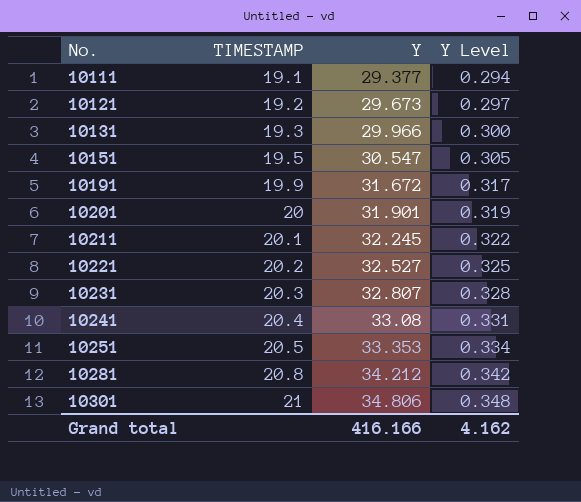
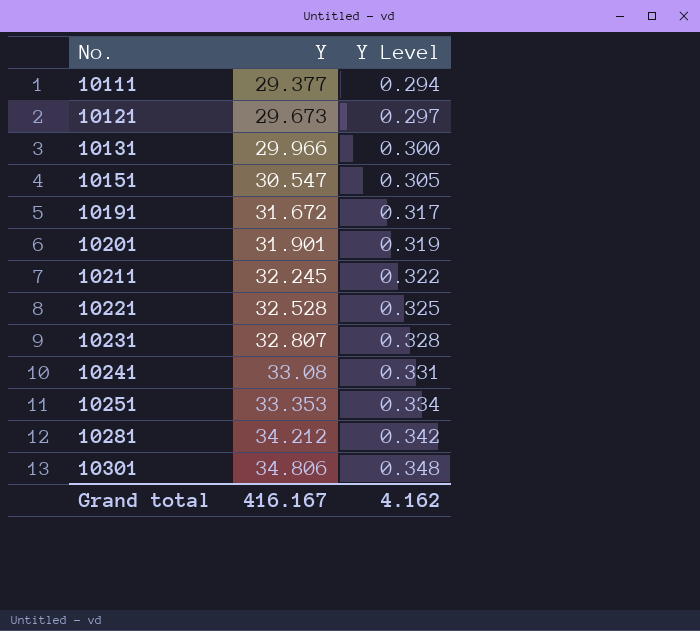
column TIMESTAMP | position: 2 -> none
10221 | Y: 32.527 -> 32.528
Grand total | Y: 416.166 -> 416.167

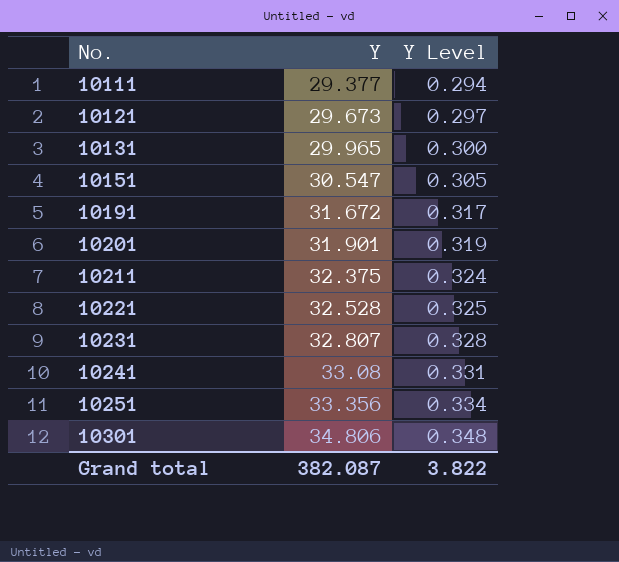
row 10281: 34.212 | 0.342 -> none
10131 | Y: 29.966 -> 29.965
10211 | Y: 32.245 -> 32.375
10211 | Y Level: 0.322 -> 0.324
10251 | Y: 33.353 -> 33.356
Grand total | Y: 416.167 -> 382.087
Grand total | Y Level: 4.162 -> 3.822

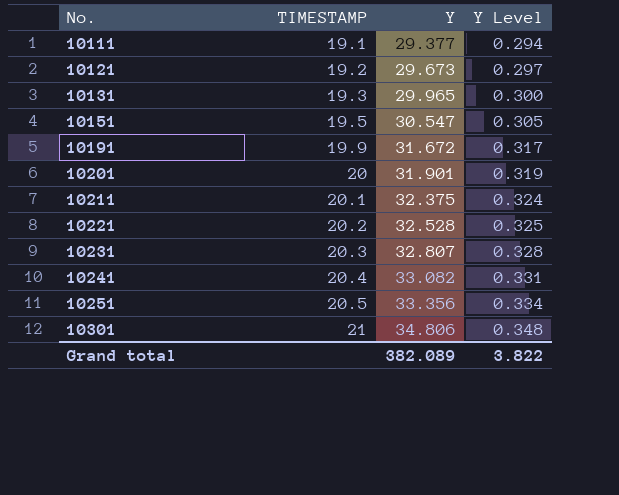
column TIMESTAMP | position: none -> 2
10241 | Y: 33.08 -> 33.082
Grand total | Y: 382.087 -> 382.089

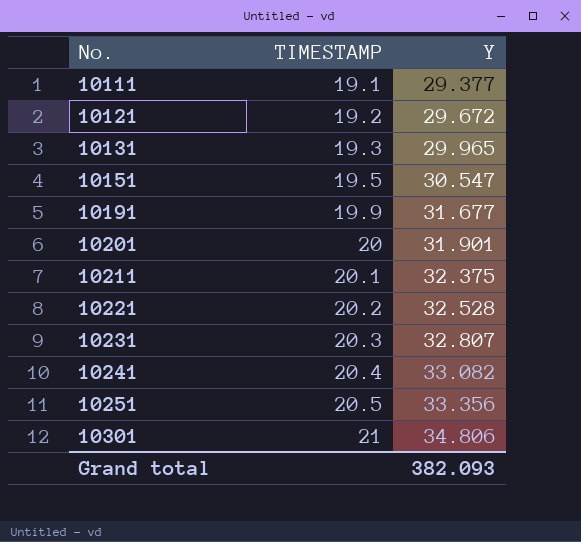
column Y Level | formula: [Y] * 0.01 -> none
10121 | Y: 29.673 -> 29.672
10191 | Y: 31.672 -> 31.677
Grand total | Y: 382.089 -> 382.093

